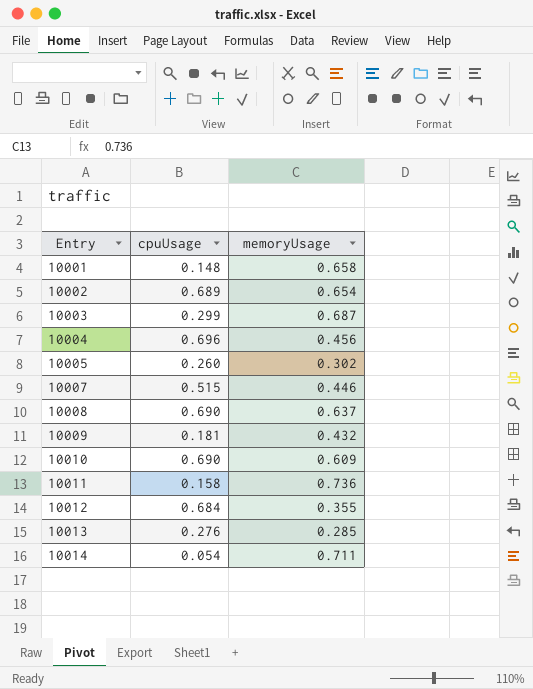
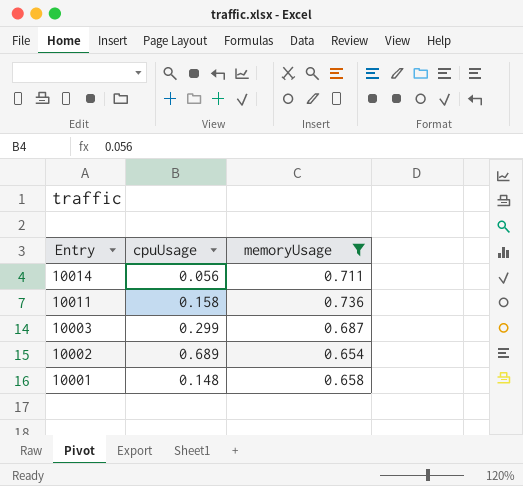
filter: none -> memoryUsage >= 0.654
row order: Entry ascending -> Entry descending
10014 | cpuUsage: 0.054 -> 0.056

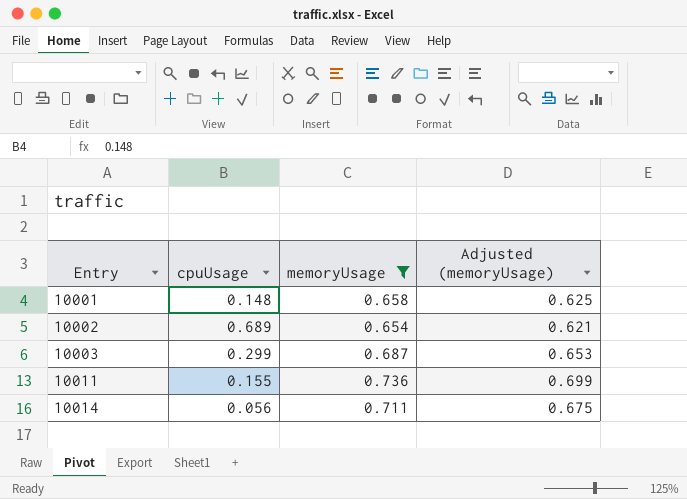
row order: Entry descending -> Entry ascending
column Adjusted (memoryUsage) | formula: none -> [memoryUsage] * 0.95
10011 | cpuUsage: 0.158 -> 0.155

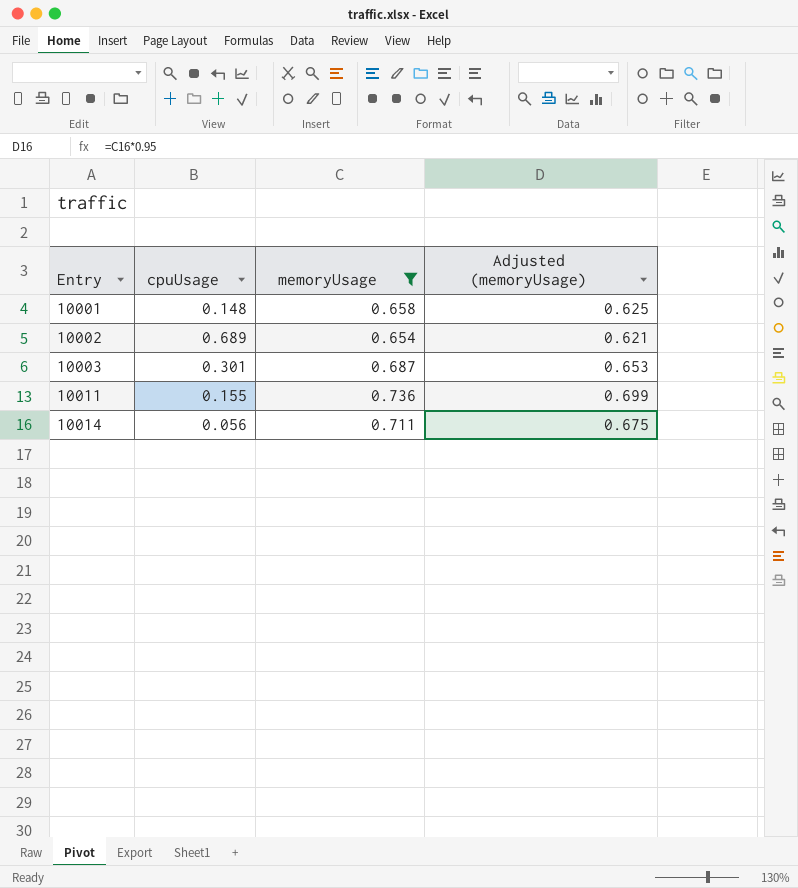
10003 | cpuUsage: 0.299 -> 0.301

